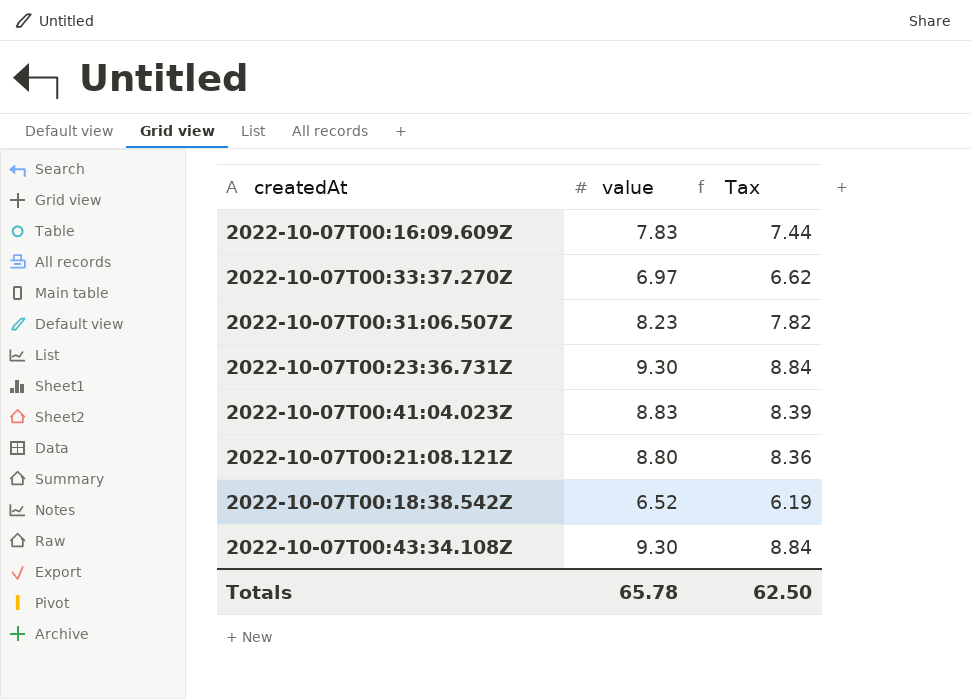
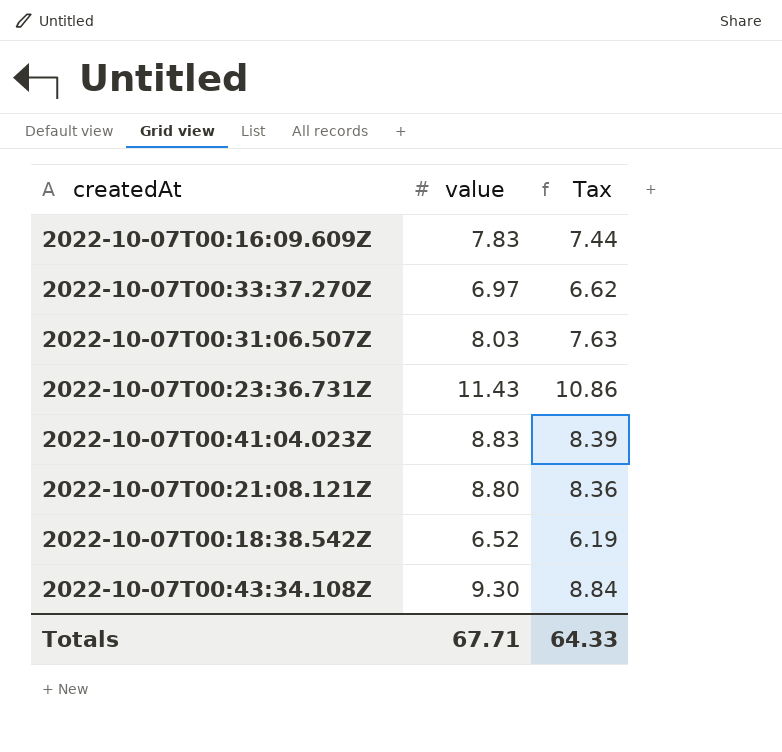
2022-10-07T00:31:06.507Z | value: 8.23 -> 8.03
2022-10-07T00:31:06.507Z | Tax: 7.82 -> 7.63
2022-10-07T00:23:36.731Z | value: 9.30 -> 11.43
2022-10-07T00:23:36.731Z | Tax: 8.84 -> 10.86
Totals | value: 65.78 -> 67.71
Totals | Tax: 62.50 -> 64.33

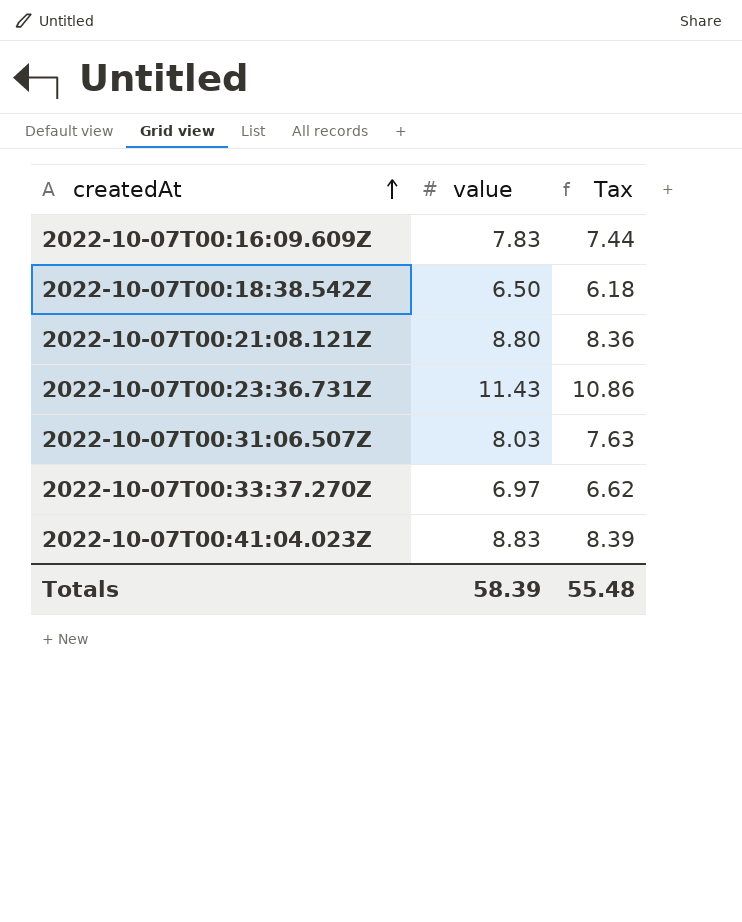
row order: none -> createdAt ascending
row 2022-10-07T00:43:34.108Z: 9.30 | 8.84 -> none
2022-10-07T00:18:38.542Z | value: 6.52 -> 6.50
2022-10-07T00:18:38.542Z | Tax: 6.19 -> 6.18
Totals | value: 67.71 -> 58.39
Totals | Tax: 64.33 -> 55.48

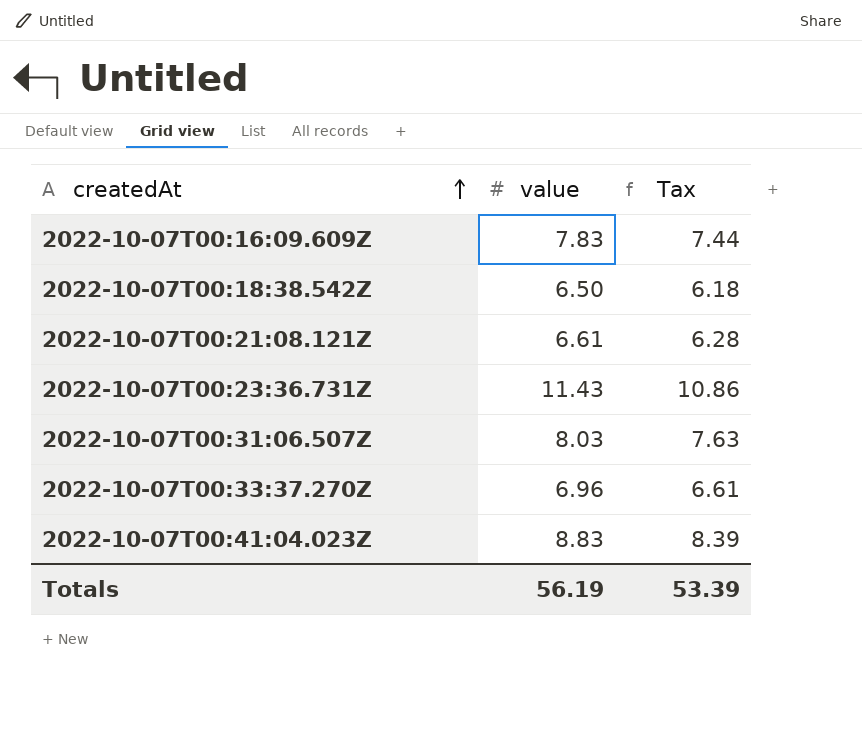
2022-10-07T00:21:08.121Z | value: 8.80 -> 6.61
2022-10-07T00:21:08.121Z | Tax: 8.36 -> 6.28
2022-10-07T00:33:37.270Z | value: 6.97 -> 6.96
2022-10-07T00:33:37.270Z | Tax: 6.62 -> 6.61
Totals | value: 58.39 -> 56.19
Totals | Tax: 55.48 -> 53.39

